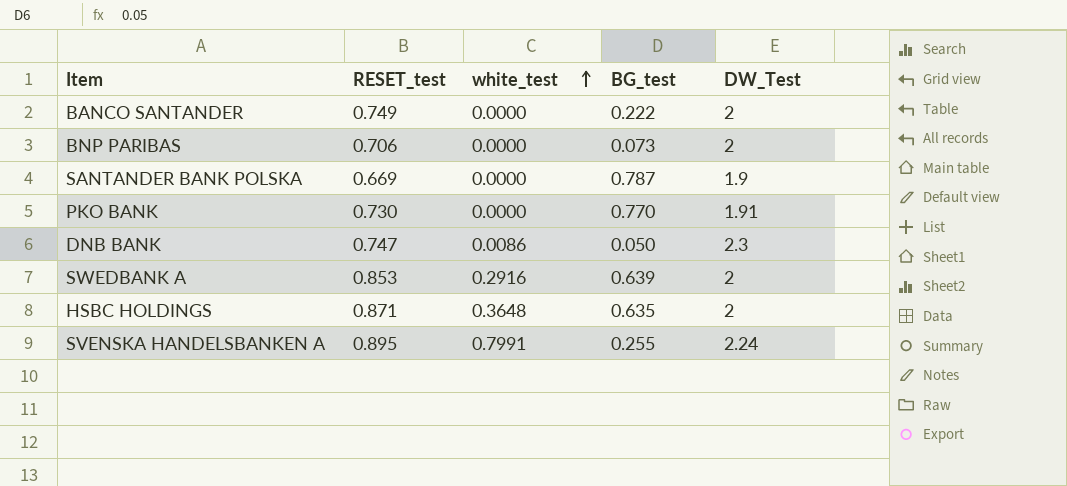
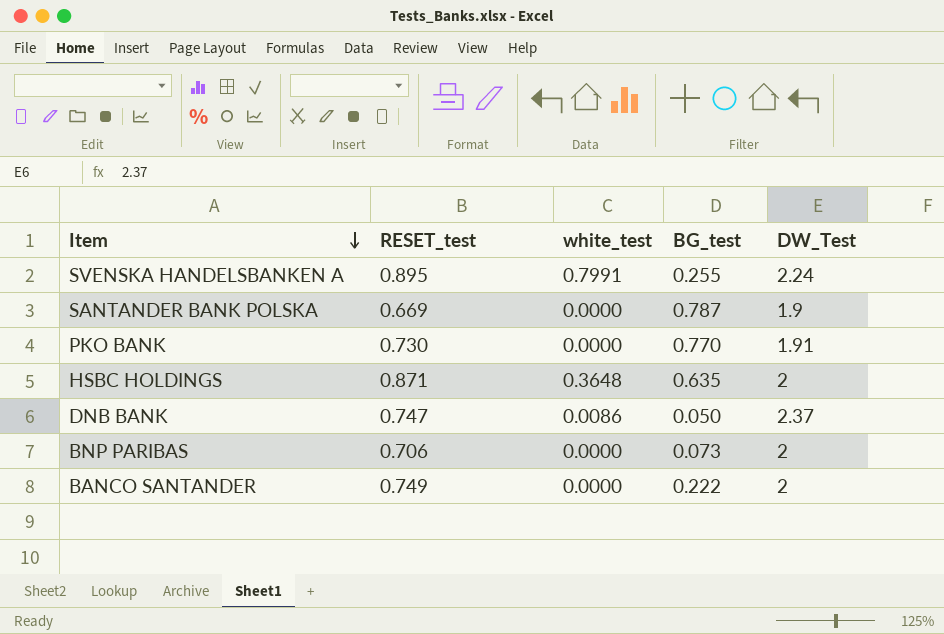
row order: white_test ascending -> Item descending
row SWEDBANK A: 0.853 | 0.2916 | 0.639 | 2 -> none
DNB BANK | DW_Test: 2.3 -> 2.37

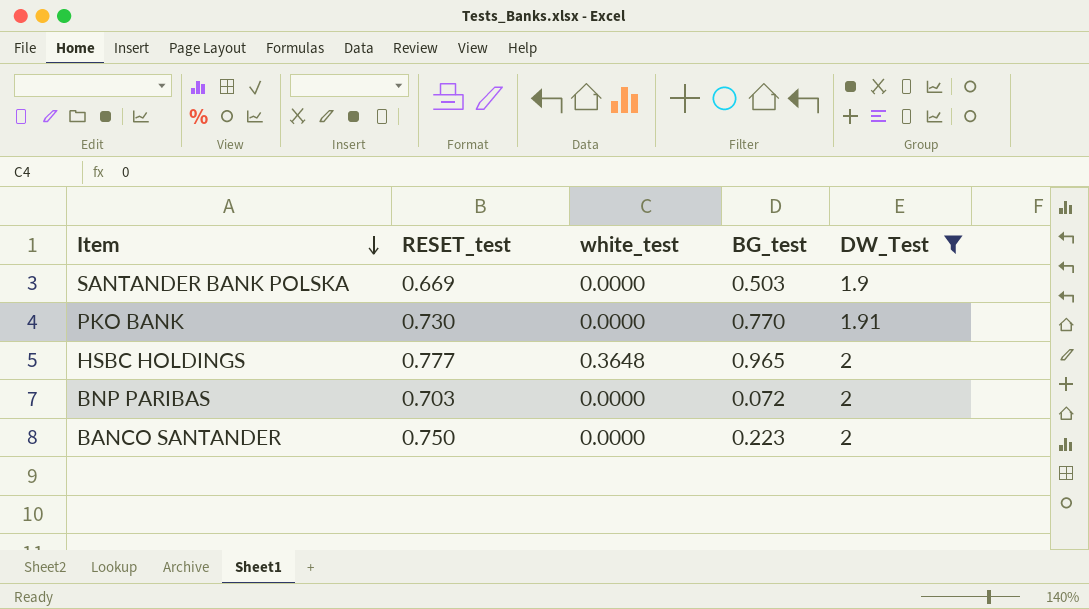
filter: none -> DW_Test <= 2
SANTANDER BANK POLSKA | BG_test: 0.787 -> 0.503
HSBC HOLDINGS | RESET_test: 0.871 -> 0.777
HSBC HOLDINGS | BG_test: 0.635 -> 0.965
BNP PARIBAS | RESET_test: 0.706 -> 0.703
BNP PARIBAS | BG_test: 0.073 -> 0.072
BANCO SANTANDER | RESET_test: 0.749 -> 0.750
BANCO SANTANDER | BG_test: 0.222 -> 0.223

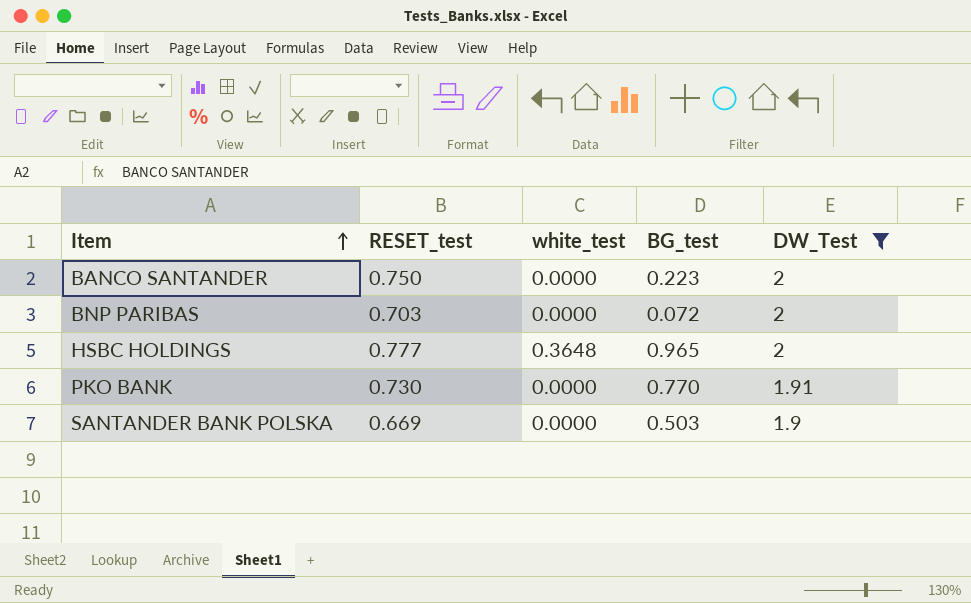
row order: Item descending -> Item ascending

